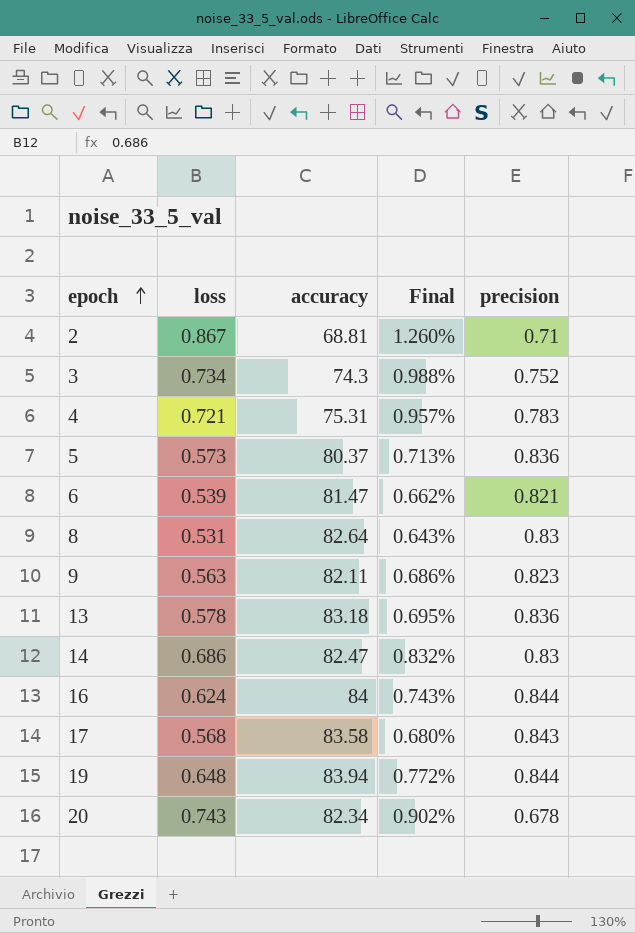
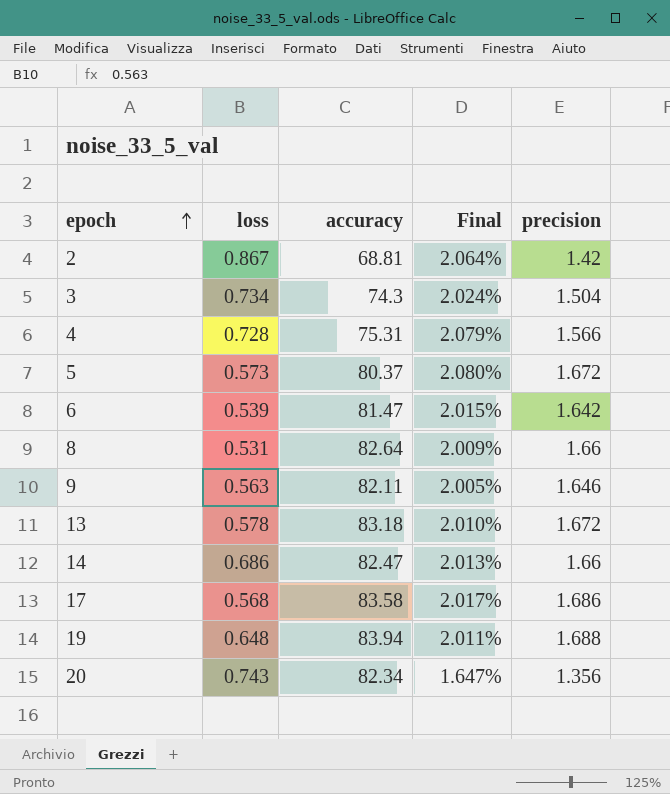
column Final | formula: [loss] / [accuracy] -> [precision] / [accuracy]
row 16: 0.624 | 84 | 0.743% | 0.844 -> none
2 | precision: 0.71 -> 1.42
3 | precision: 0.752 -> 1.504
4 | loss: 0.721 -> 0.728
4 | precision: 0.783 -> 1.566
5 | precision: 0.836 -> 1.672
6 | precision: 0.821 -> 1.642
8 | precision: 0.83 -> 1.66
9 | precision: 0.823 -> 1.646
13 | precision: 0.836 -> 1.672
14 | precision: 0.83 -> 1.66
17 | precision: 0.843 -> 1.686
19 | precision: 0.844 -> 1.688
20 | precision: 0.678 -> 1.356

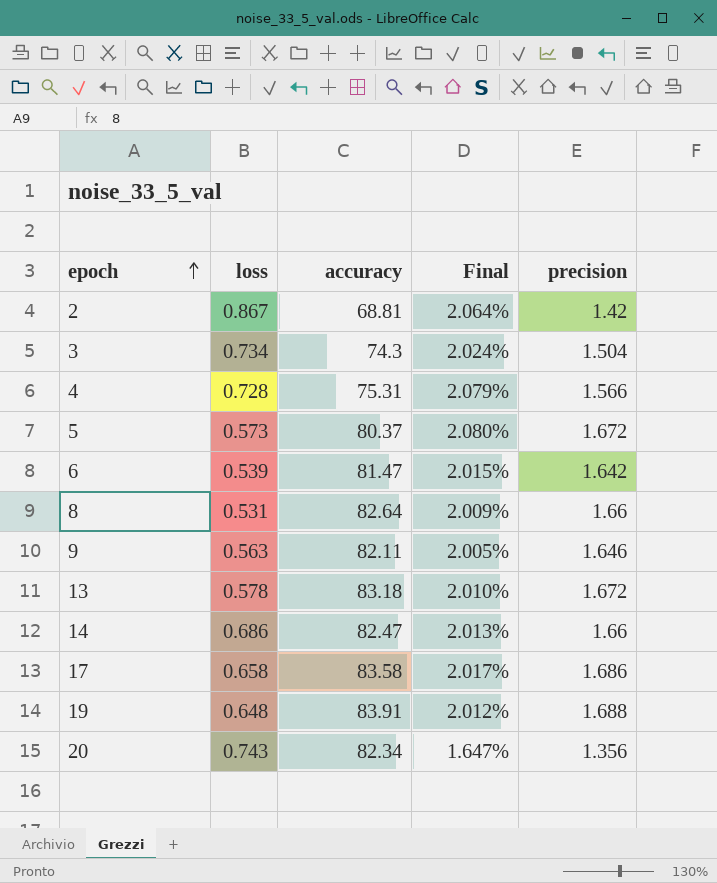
17 | loss: 0.568 -> 0.658
19 | accuracy: 83.94 -> 83.91
19 | Final: 2.011% -> 2.012%

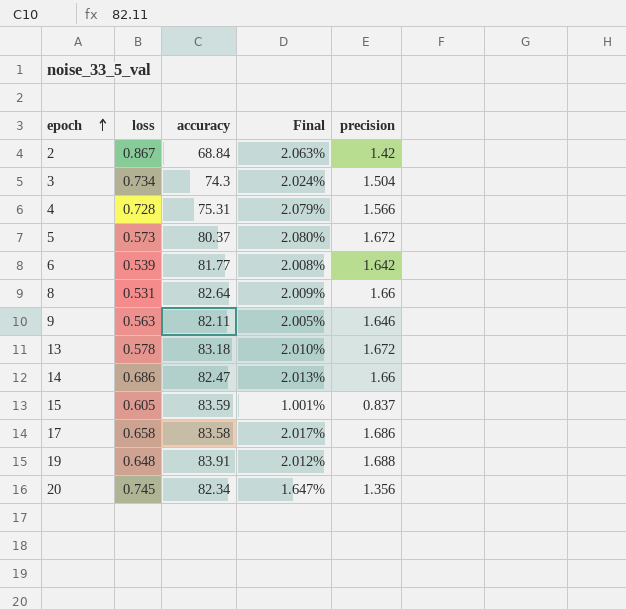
2 | accuracy: 68.81 -> 68.84
2 | Final: 2.064% -> 2.063%
6 | accuracy: 81.47 -> 81.77
6 | Final: 2.015% -> 2.008%
row 15: none -> 0.605 | 83.59 | 1.001% | 0.837
20 | loss: 0.743 -> 0.745

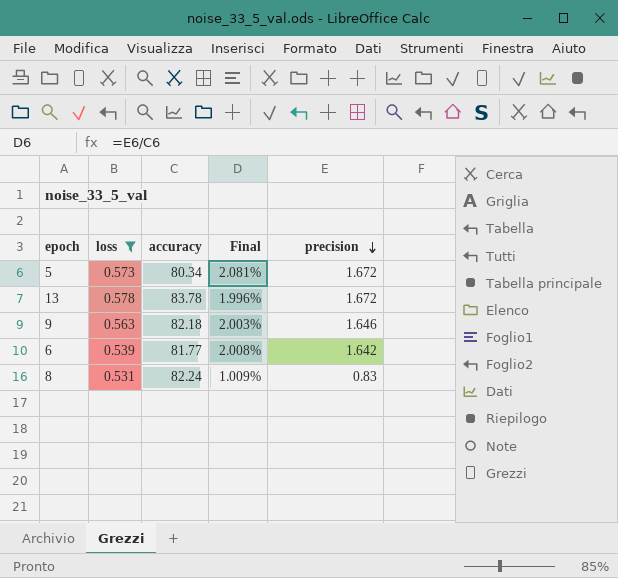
filter: none -> loss <= 0.578
row order: epoch ascending -> precision descending
5 | accuracy: 80.37 -> 80.34
5 | Final: 2.080% -> 2.081%
13 | accuracy: 83.18 -> 83.78
13 | Final: 2.010% -> 1.996%
9 | accuracy: 82.11 -> 82.18
9 | Final: 2.005% -> 2.003%
8 | accuracy: 82.64 -> 82.24
8 | Final: 2.009% -> 1.009%
8 | precision: 1.66 -> 0.83

